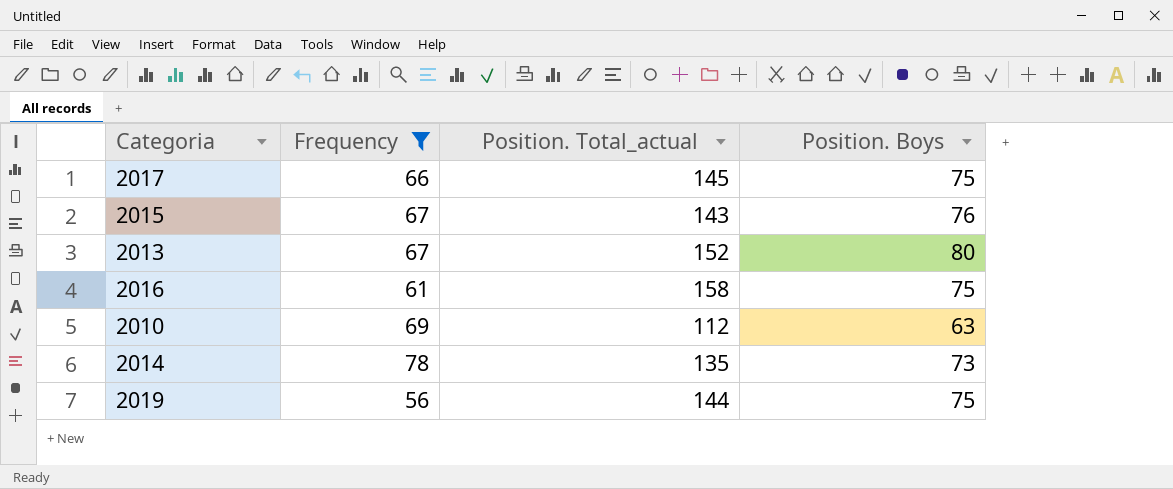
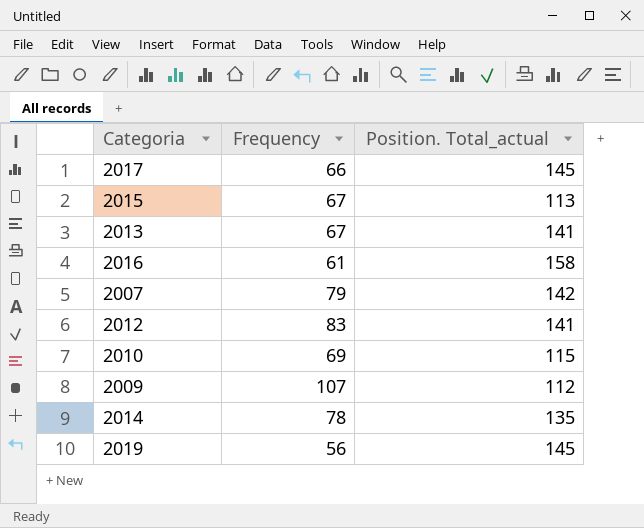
filter: Frequency <= 78 -> none
column Position. Boys | position: 4 -> none
2015 | Position. Total_actual: 143 -> 113
2013 | Position. Total_actual: 152 -> 141
2010 | Position. Total_actual: 112 -> 115
2019 | Position. Total_actual: 144 -> 145

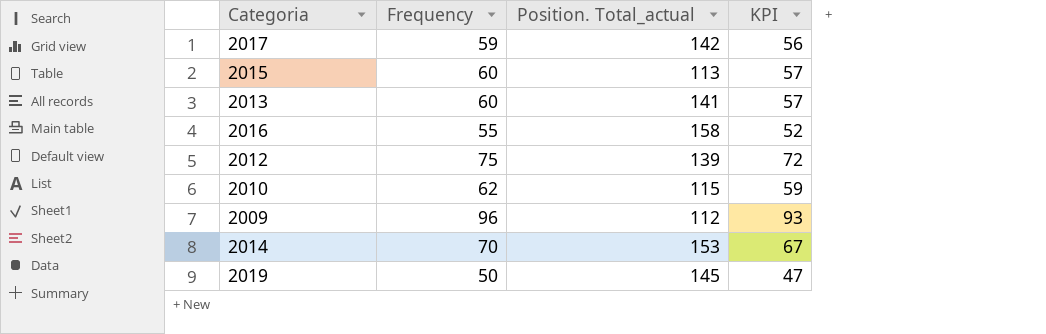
column KPI | formula: none -> [Frequency] - 3
row 2007: 79 | 142 -> none
2017 | Frequency: 66 -> 59
2017 | Position. Total_actual: 145 -> 142
2015 | Frequency: 67 -> 60
2013 | Frequency: 67 -> 60
2016 | Frequency: 61 -> 55
2012 | Frequency: 83 -> 75
2012 | Position. Total_actual: 141 -> 139
2010 | Frequency: 69 -> 62
2009 | Frequency: 107 -> 96
2014 | Frequency: 78 -> 70
2014 | Position. Total_actual: 135 -> 153
2019 | Frequency: 56 -> 50

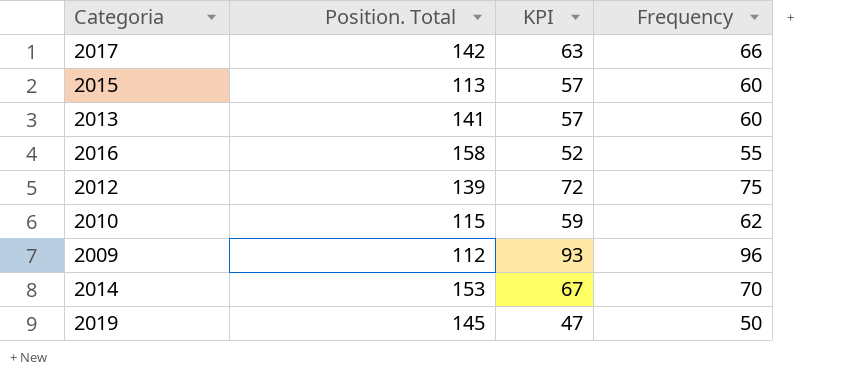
column name: Position. Total_actual -> Position. Total
column Frequency | position: 2 -> 4
2017 | KPI: 56 -> 63
2017 | Frequency: 59 -> 66

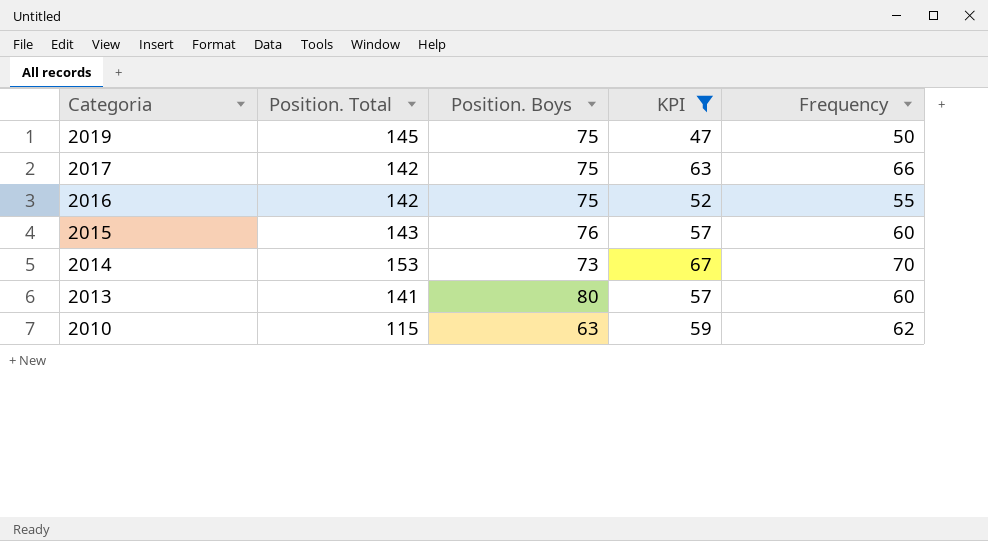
filter: none -> KPI <= 67
row order: none -> Categoria descending
column Position. Boys | position: none -> 3
2016 | Position. Total: 158 -> 142
2015 | Position. Total: 113 -> 143

